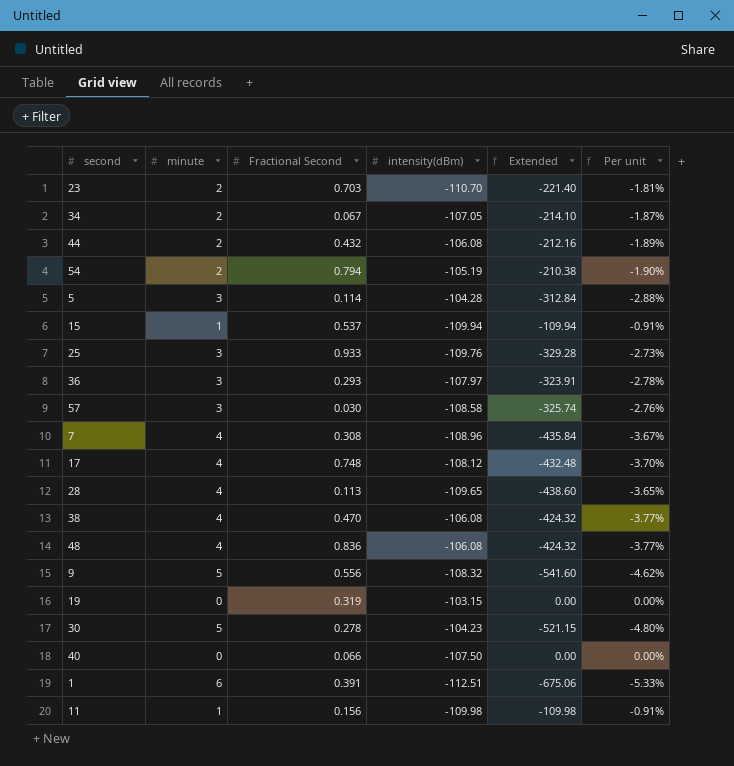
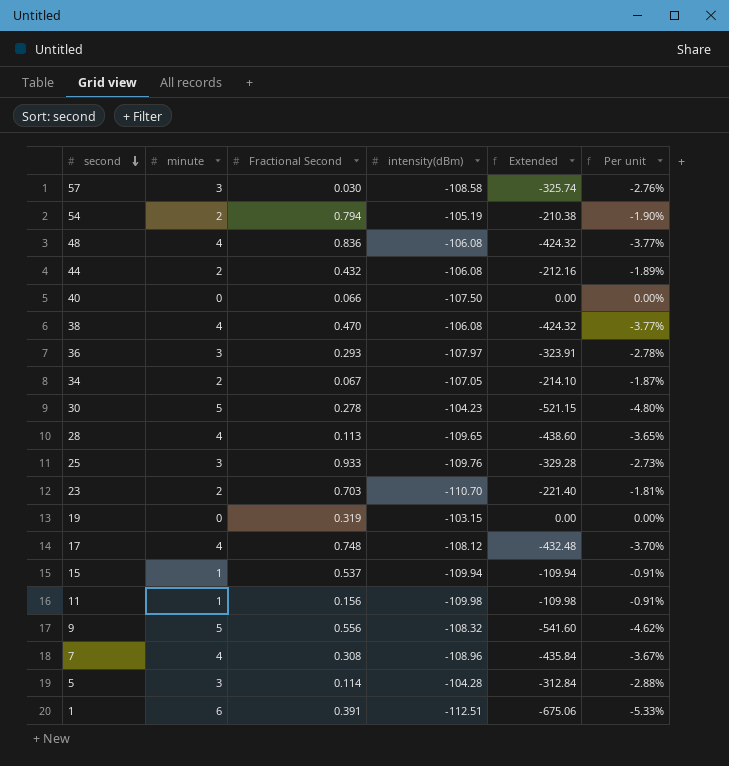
row order: none -> second descending

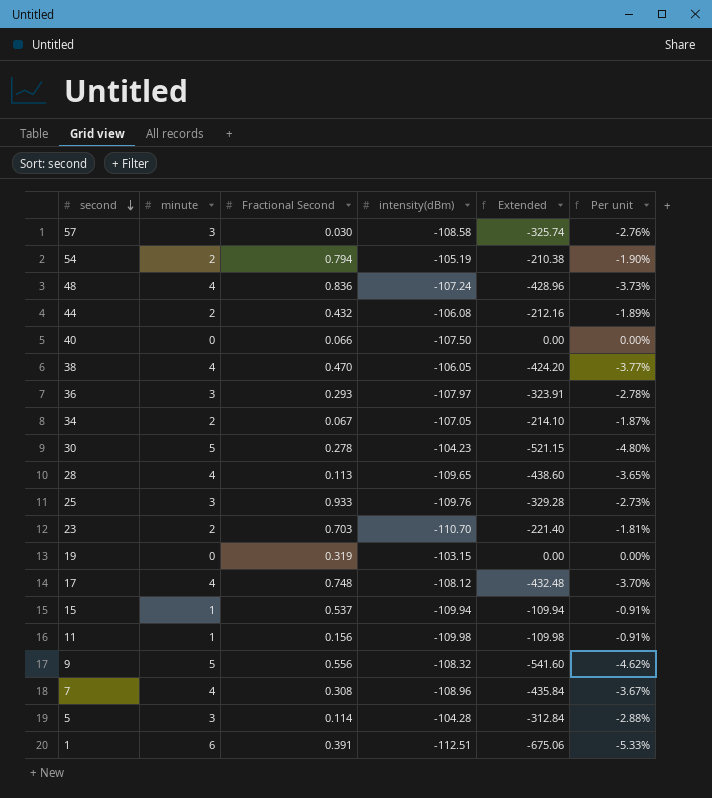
48 | intensity(dBm): -106.08 -> -107.24
48 | Extended: -424.32 -> -428.96
48 | Per unit: -3.77% -> -3.73%
38 | intensity(dBm): -106.08 -> -106.05
38 | Extended: -424.32 -> -424.20

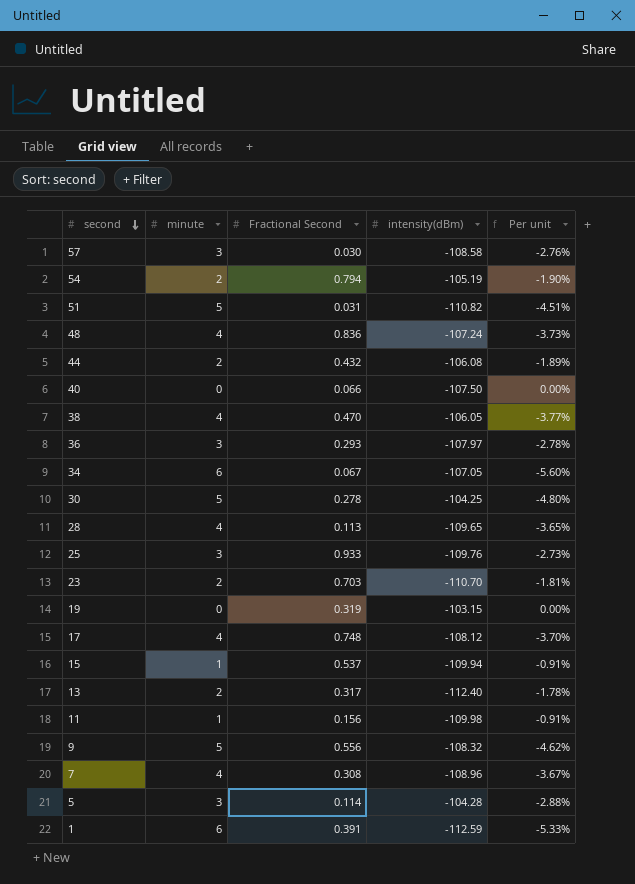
column Extended | formula: [minute] * [intensity(dBm)] -> none
row 51: none -> 5 | 0.031 | -110.82 | -4.51%
34 | minute: 2 -> 6
34 | Per unit: -1.87% -> -5.60%
30 | intensity(dBm): -104.23 -> -104.25
row 13: none -> 2 | 0.317 | -112.40 | -1.78%
1 | intensity(dBm): -112.51 -> -112.59

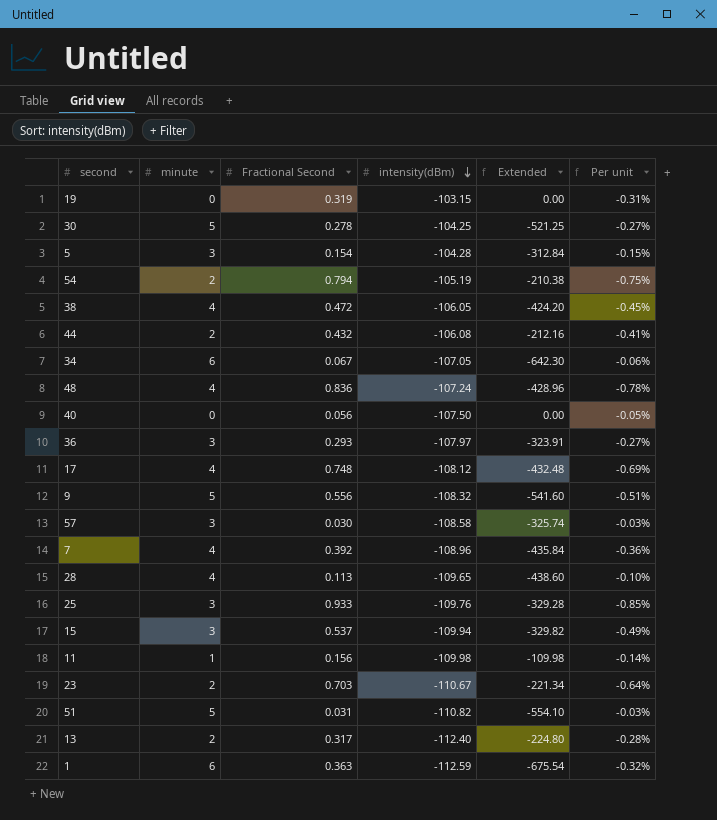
row order: second descending -> intensity(dBm) descending
column Extended | formula: none -> [minute] * [intensity(dBm)]
column Per unit | formula: [minute] / [intensity(dBm)] -> [Fractional Second] / [intensity(dBm)]
5 | Fractional Second: 0.114 -> 0.154
38 | Fractional Second: 0.470 -> 0.472
40 | Fractional Second: 0.066 -> 0.056
7 | Fractional Second: 0.308 -> 0.392
15 | minute: 1 -> 3
23 | intensity(dBm): -110.70 -> -110.67
1 | Fractional Second: 0.391 -> 0.363

